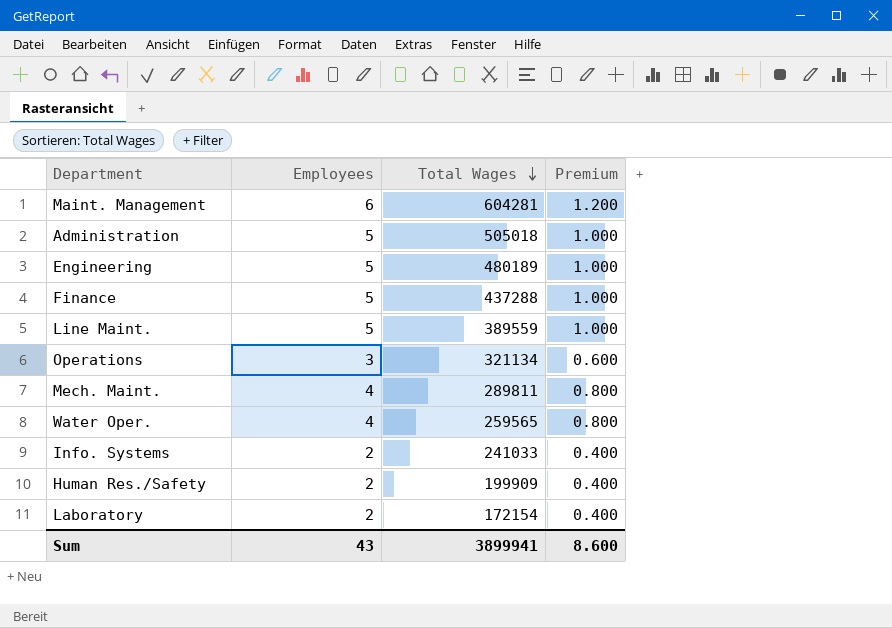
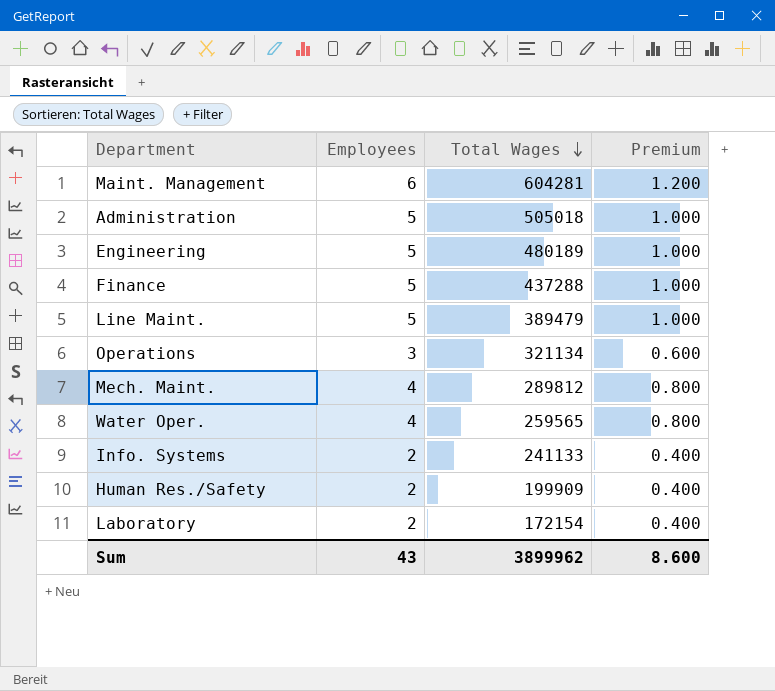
Line Maint. | Total Wages: 389559 -> 389479
Mech. Maint. | Total Wages: 289811 -> 289812
Info. Systems | Total Wages: 241033 -> 241133
Sum | Total Wages: 3899941 -> 3899962

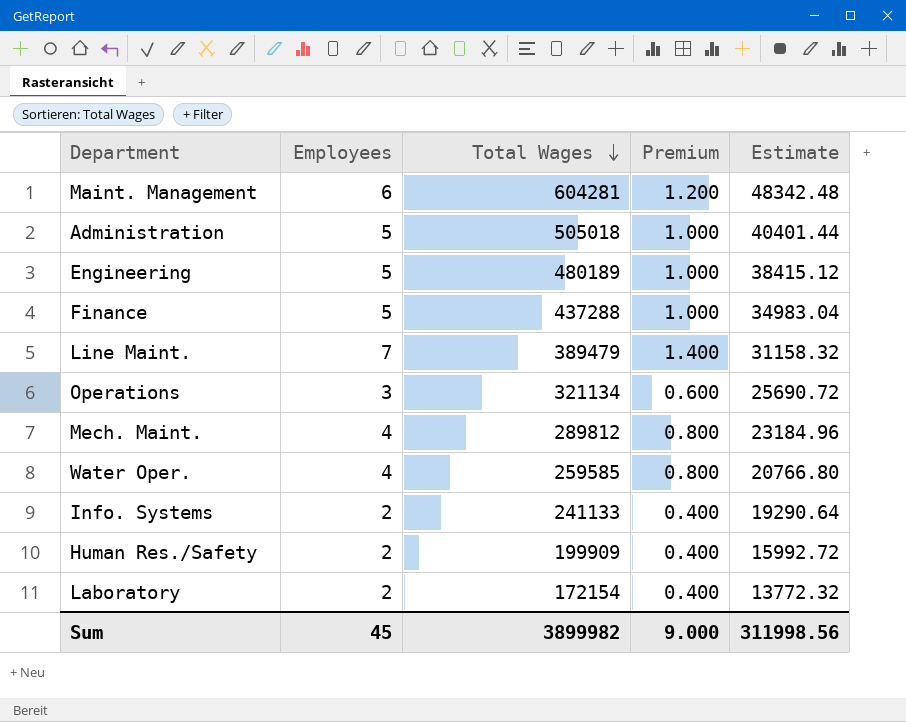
column Estimate | formula: none -> [Total Wages] * 0.08
Line Maint. | Employees: 5 -> 7
Line Maint. | Premium: 1.000 -> 1.400
Water Oper. | Total Wages: 259565 -> 259585
Sum | Employees: 43 -> 45
Sum | Total Wages: 3899962 -> 3899982
Sum | Premium: 8.600 -> 9.000

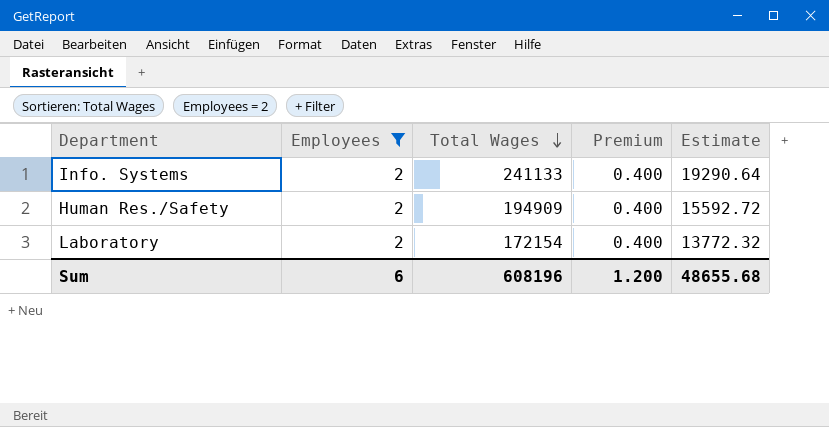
filter: none -> Employees = 2
Human Res./Safety | Total Wages: 199909 -> 194909
Human Res./Safety | Estimate: 15992.72 -> 15592.72
Sum | Employees: 45 -> 6
Sum | Total Wages: 3899982 -> 608196
Sum | Premium: 9.000 -> 1.200
Sum | Estimate: 311998.56 -> 48655.68

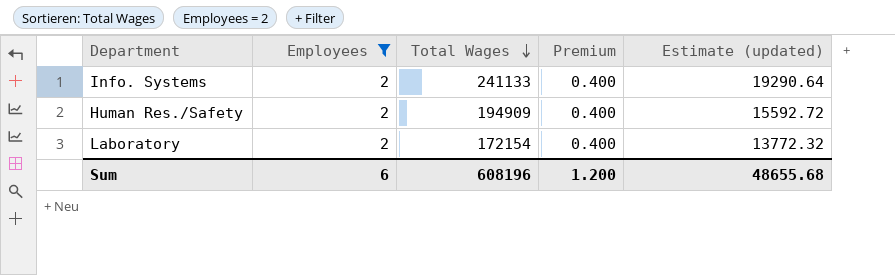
column name: Estimate -> Estimate (updated)

